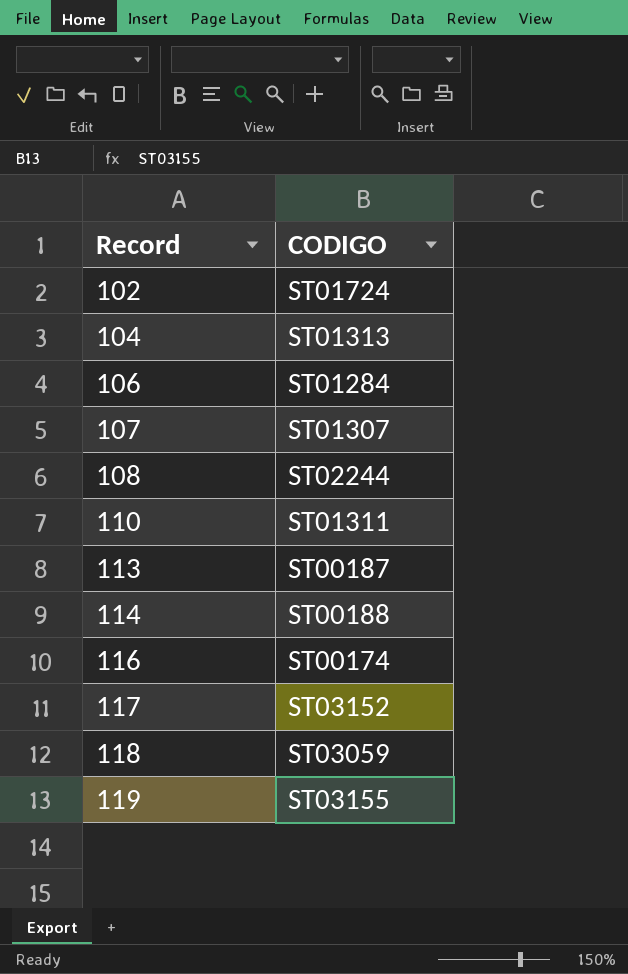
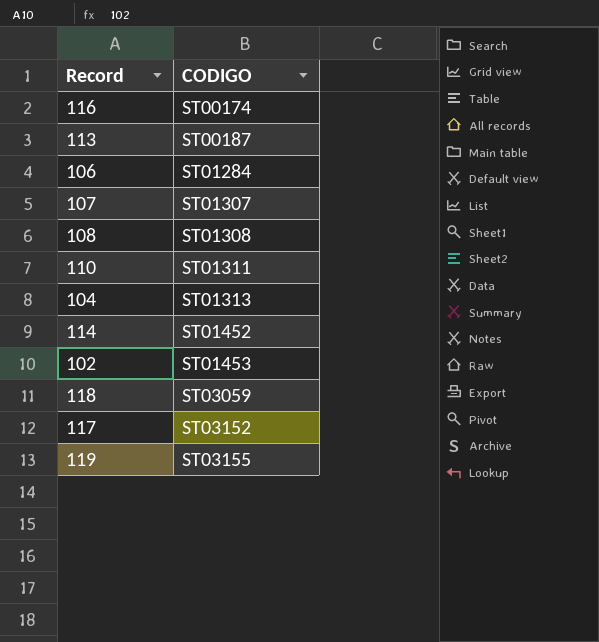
row order: Record ascending -> CODIGO ascending
108 | CODIGO: ST02244 -> ST01308
114 | CODIGO: ST00188 -> ST01452
102 | CODIGO: ST01724 -> ST01453

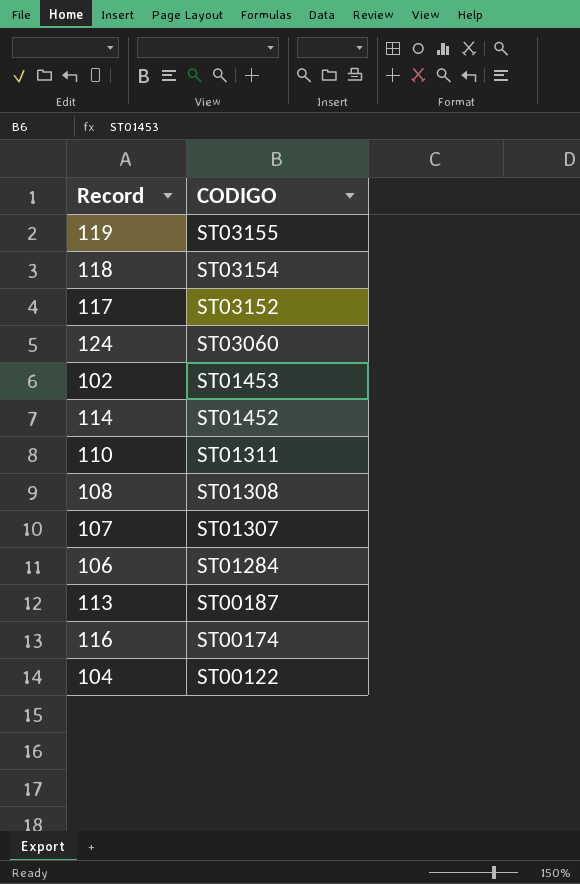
row order: CODIGO ascending -> CODIGO descending
118 | CODIGO: ST03059 -> ST03154
row 124: none -> ST03060
104 | CODIGO: ST01313 -> ST00122

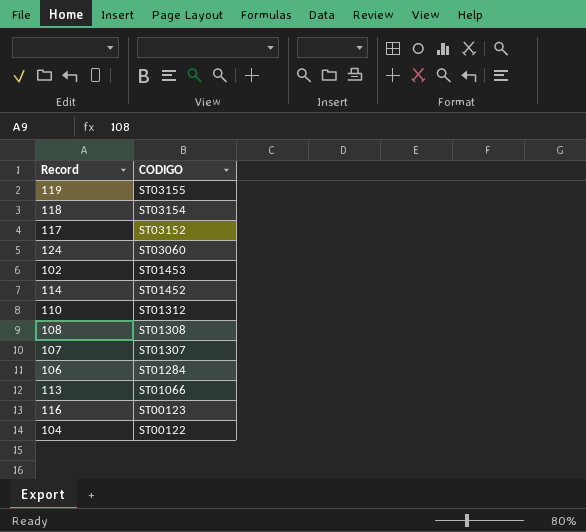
110 | CODIGO: ST01311 -> ST01312
113 | CODIGO: ST00187 -> ST01066
116 | CODIGO: ST00174 -> ST00123

